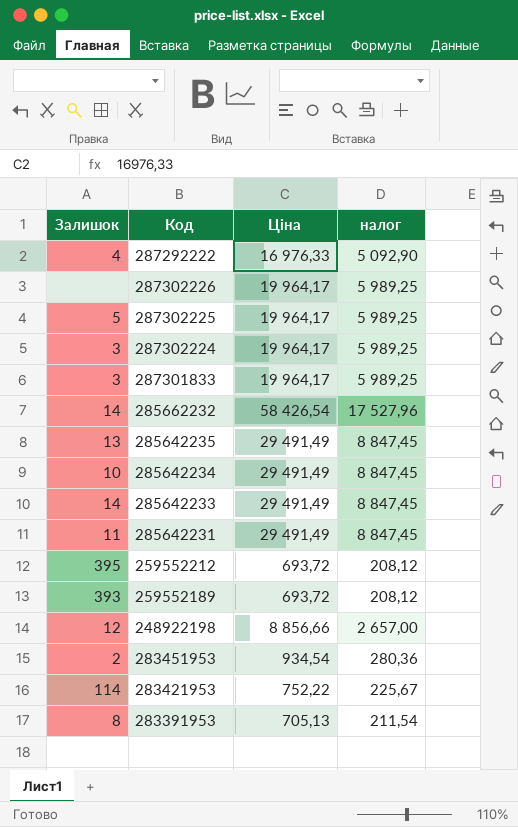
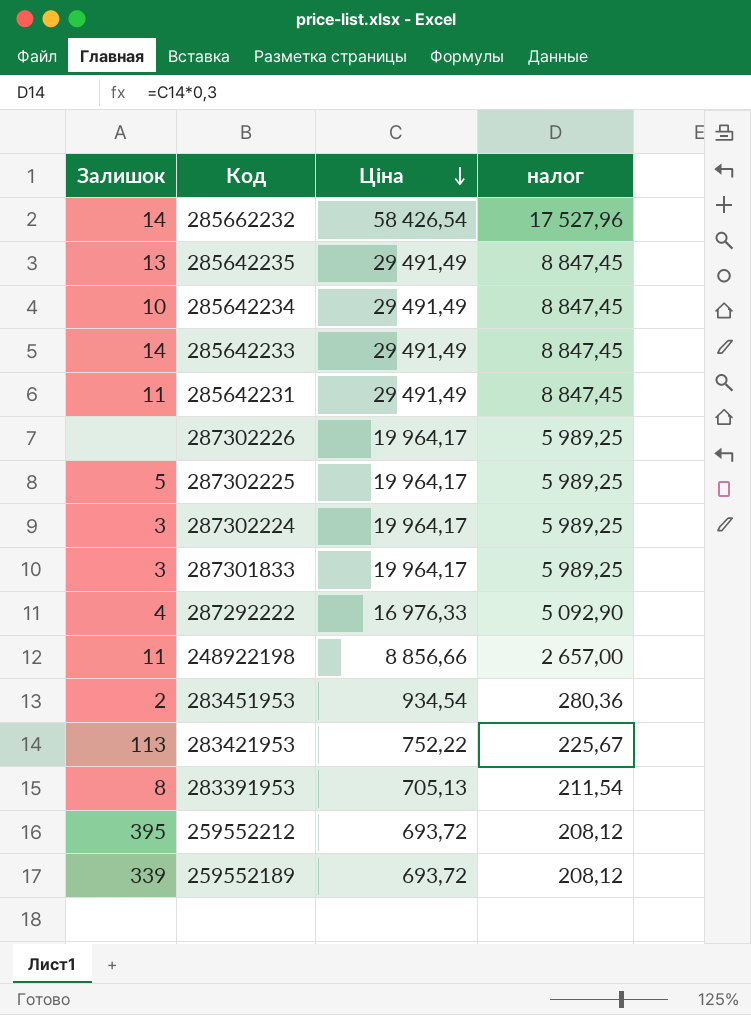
row order: none -> Ціна descending
248922198 | Залишок: 12 -> 11
283421953 | Залишок: 114 -> 113
259552189 | Залишок: 393 -> 339

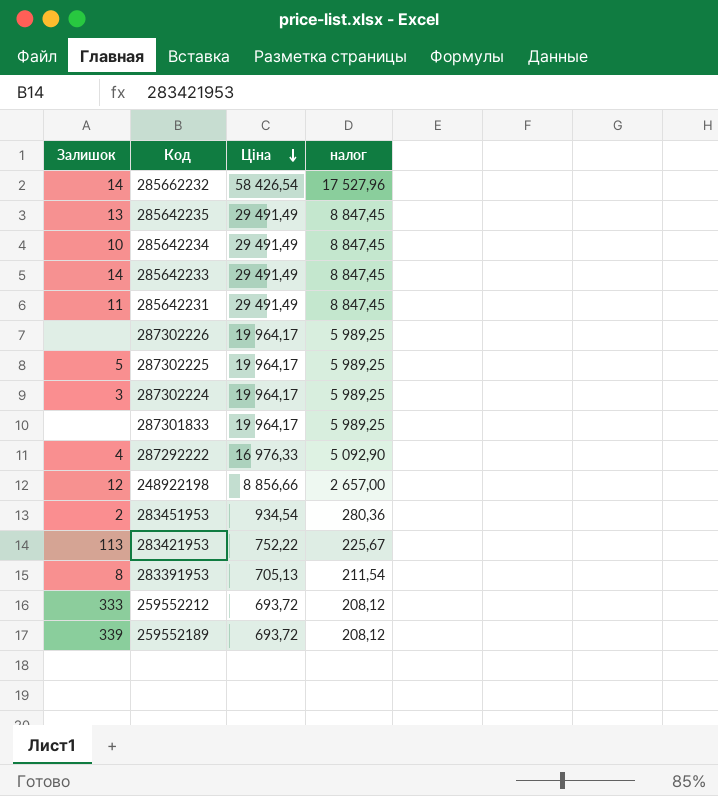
287301833 | Залишок: 3 -> none
248922198 | Залишок: 11 -> 12
259552212 | Залишок: 395 -> 333

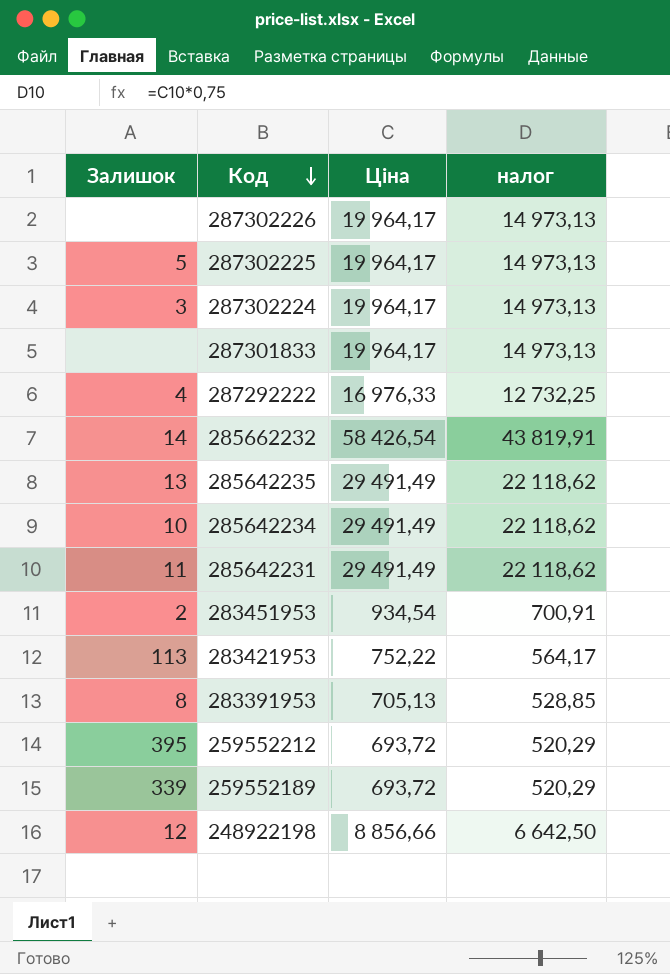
row order: Ціна descending -> Код descending
column налог | formula: [Ціна] * 0,3 -> [Ціна] * 0,75
row 285642233: 14 | 29 491,49 | 8 847,45 -> none
259552212 | Залишок: 333 -> 395

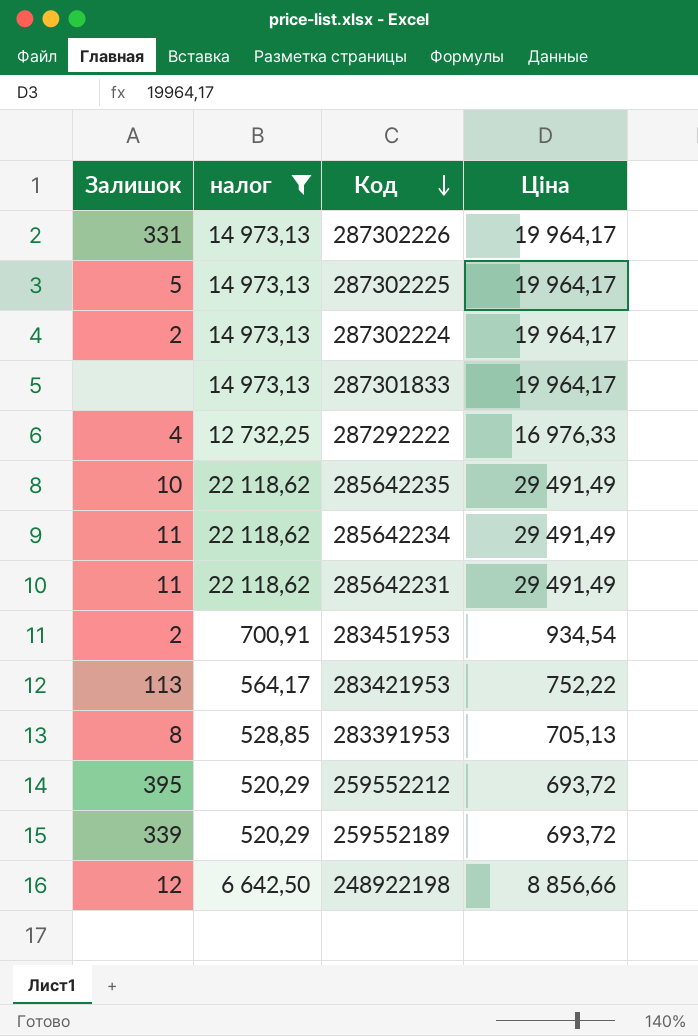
filter: none -> налог != 43 819,91
column налог | position: 4 -> 2
287302226 | Залишок: none -> 331
287302224 | Залишок: 3 -> 2
285642235 | Залишок: 13 -> 10
285642234 | Залишок: 10 -> 11

